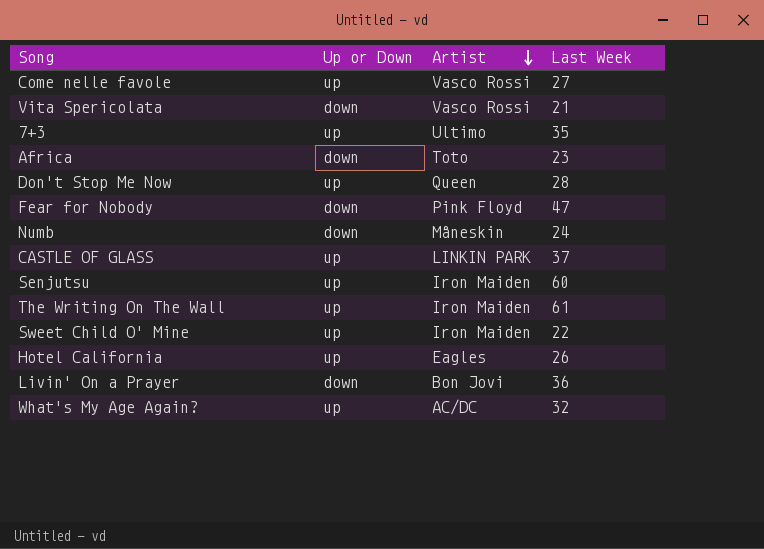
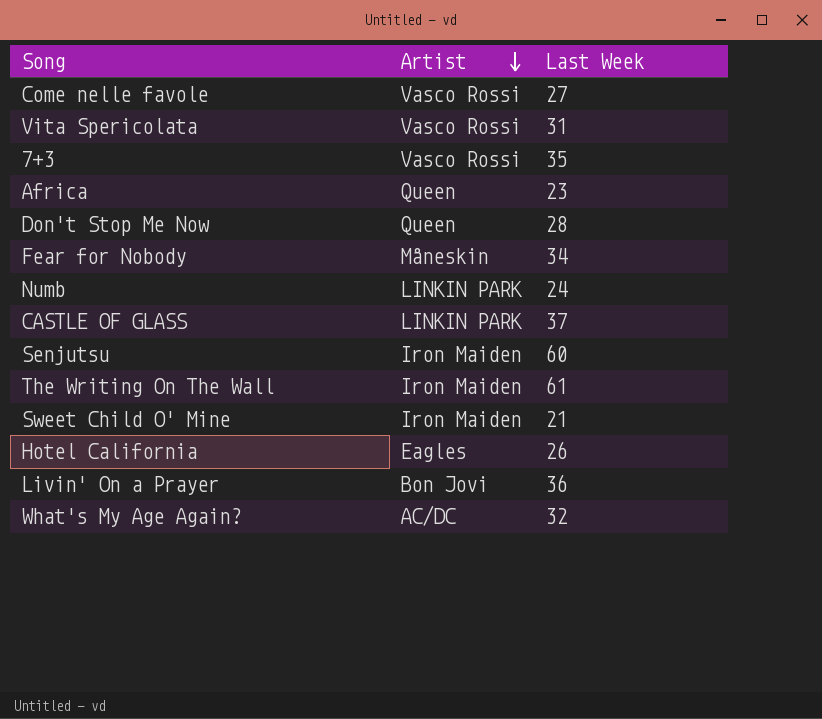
column Up or Down | position: 2 -> none
Vita Spericolata | Last Week: 21 -> 31
7+3 | Artist: Ultimo -> Vasco Rossi
Africa | Artist: Toto -> Queen
Fear for Nobody | Artist: Pink Floyd -> Måneskin
Fear for Nobody | Last Week: 47 -> 34
Numb | Artist: Måneskin -> LINKIN PARK
Sweet Child O' Mine | Last Week: 22 -> 21

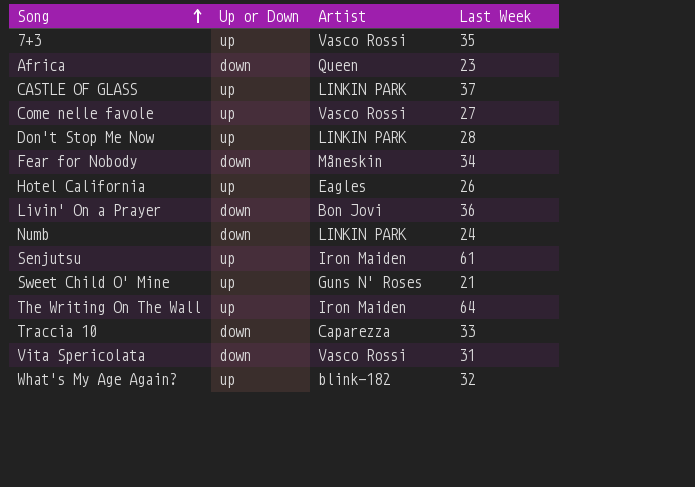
row order: Artist descending -> Song ascending
column Up or Down | position: none -> 2
Don't Stop Me Now | Artist: Queen -> LINKIN PARK
Senjutsu | Last Week: 60 -> 61
Sweet Child O' Mine | Artist: Iron Maiden -> Guns N' Roses
The Writing On The Wall | Last Week: 61 -> 64
row Traccia 10: none -> down | Caparezza | 33
What's My Age Again? | Artist: AC/DC -> blink-182

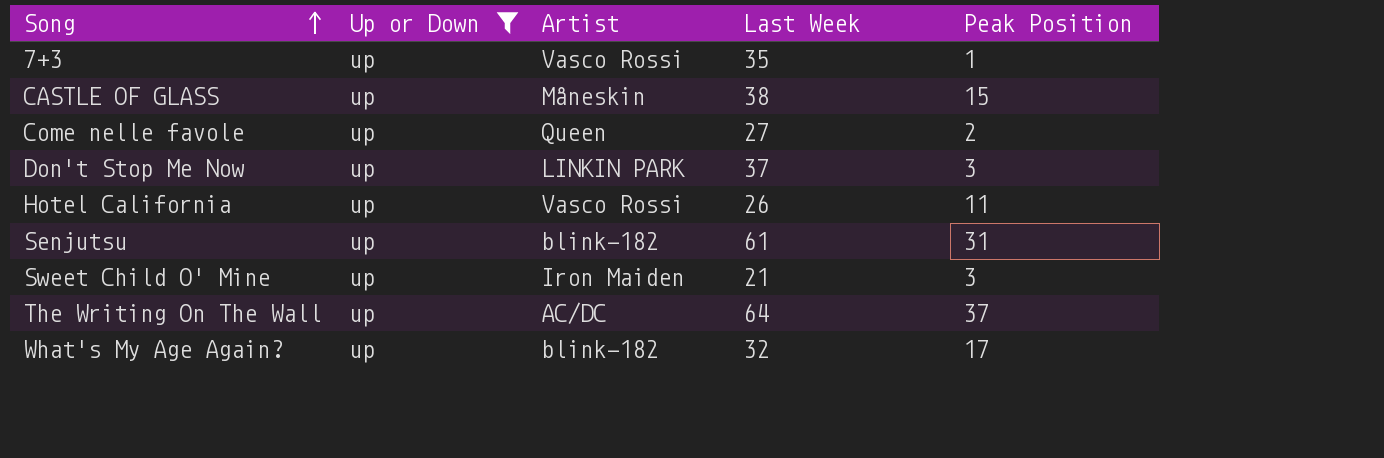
filter: none -> Up or Down = up
column Peak Position | position: none -> 5
CASTLE OF GLASS | Artist: LINKIN PARK -> Måneskin
CASTLE OF GLASS | Last Week: 37 -> 38
Come nelle favole | Artist: Vasco Rossi -> Queen
Don't Stop Me Now | Last Week: 28 -> 37
Hotel California | Artist: Eagles -> Vasco Rossi
Senjutsu | Artist: Iron Maiden -> blink-182
Sweet Child O' Mine | Artist: Guns N' Roses -> Iron Maiden
The Writing On The Wall | Artist: Iron Maiden -> AC/DC

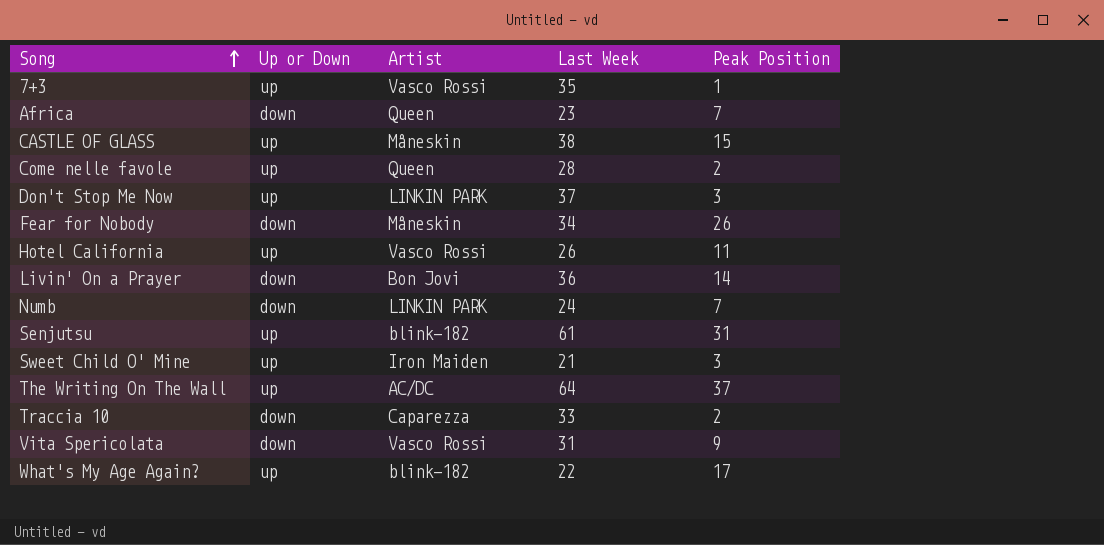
filter: Up or Down = up -> none
Come nelle favole | Last Week: 27 -> 28
What's My Age Again? | Last Week: 32 -> 22

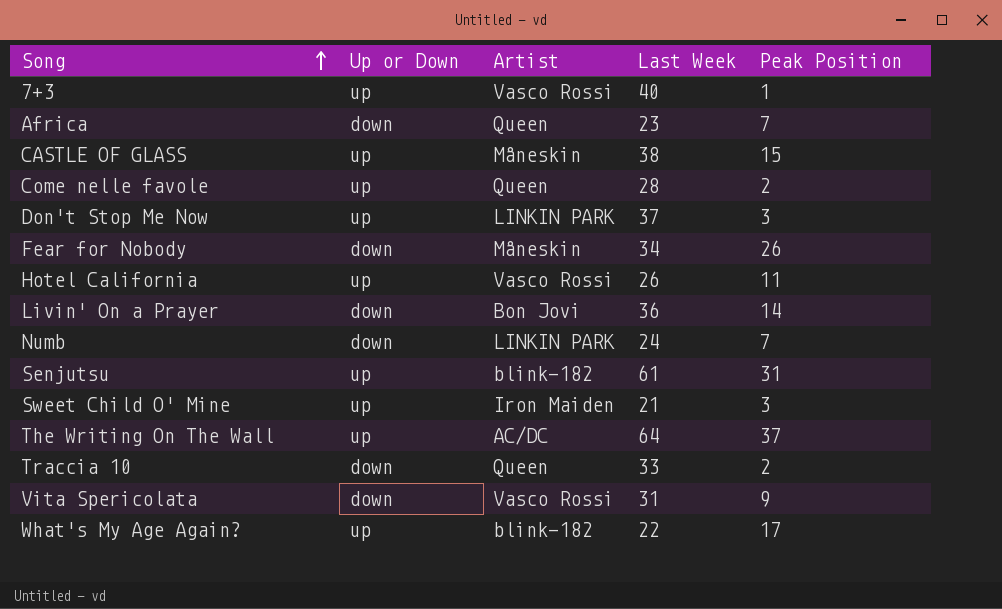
7+3 | Last Week: 35 -> 40
Traccia 10 | Artist: Caparezza -> Queen

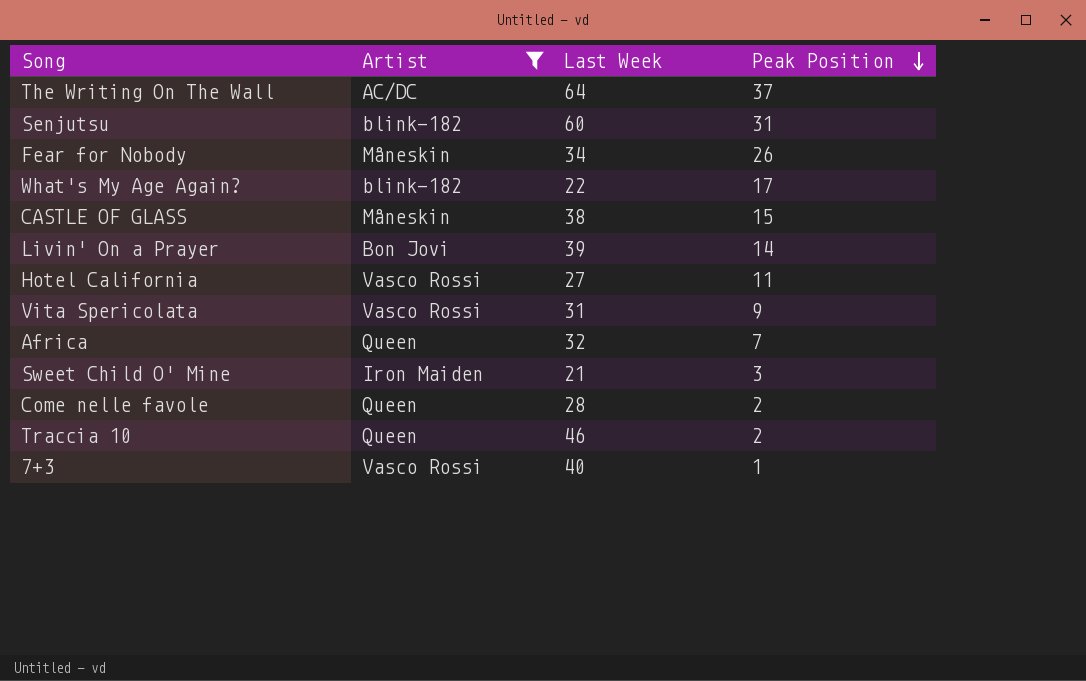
filter: none -> Artist != LINKIN PARK
row order: Song ascending -> Peak Position descending
column Up or Down | position: 2 -> none
Senjutsu | Last Week: 61 -> 60
Livin' On a Prayer | Last Week: 36 -> 39
Hotel California | Last Week: 26 -> 27
Africa | Last Week: 23 -> 32
Traccia 10 | Last Week: 33 -> 46

